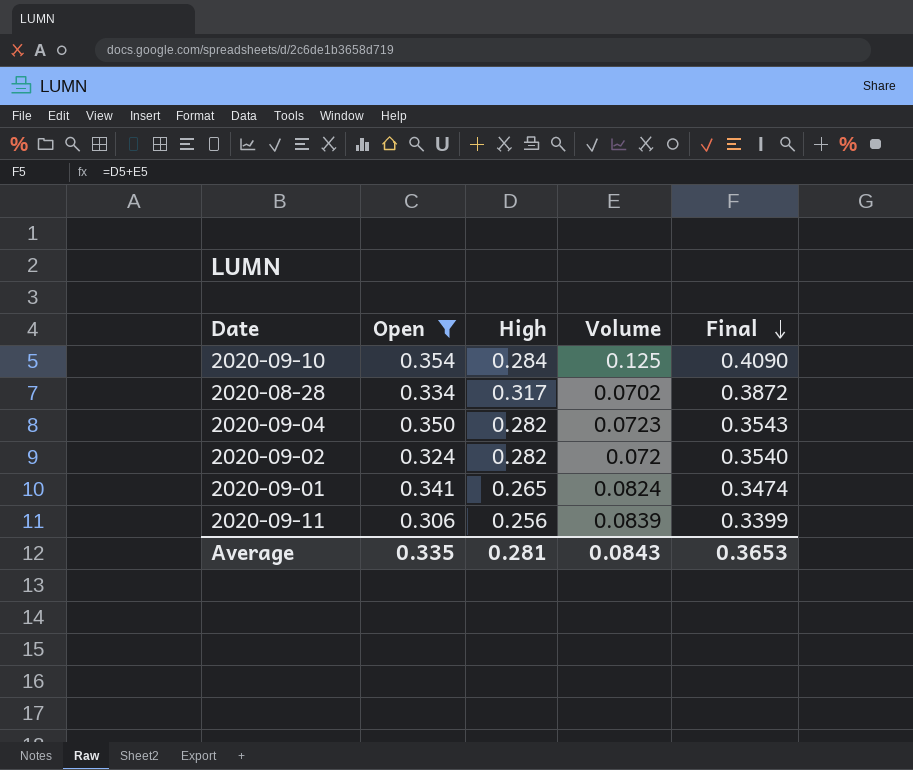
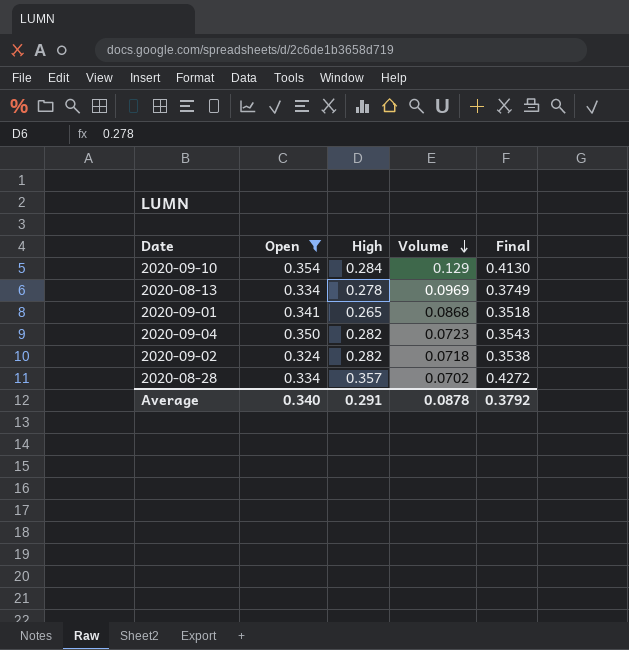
row order: Final descending -> Volume descending
row 2020-09-11: 0.306 | 0.256 | 0.0839 | 0.3399 -> none
2020-09-10 | Volume: 0.125 -> 0.129
2020-09-10 | Final: 0.4090 -> 0.4130
row 2020-08-13: none -> 0.334 | 0.278 | 0.0969 | 0.3749
2020-09-01 | Volume: 0.0824 -> 0.0868
2020-09-01 | Final: 0.3474 -> 0.3518
2020-09-02 | Volume: 0.072 -> 0.0718
2020-09-02 | Final: 0.3540 -> 0.3538
2020-08-28 | High: 0.317 -> 0.357
2020-08-28 | Final: 0.3872 -> 0.4272
Average | Open: 0.335 -> 0.340
Average | High: 0.281 -> 0.291
Average | Volume: 0.0843 -> 0.0878
Average | Final: 0.3653 -> 0.3792

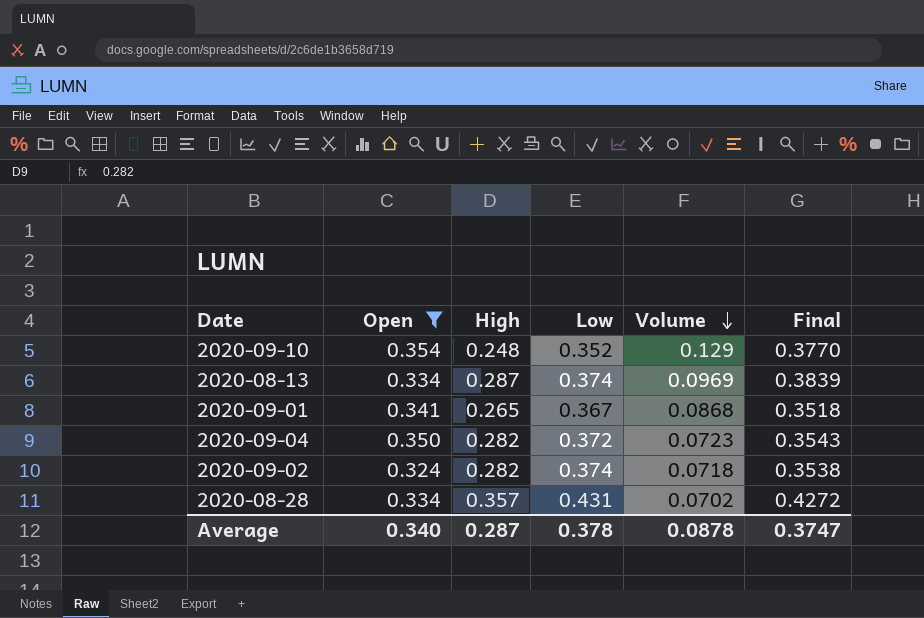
column Low | position: none -> 4
2020-09-10 | High: 0.284 -> 0.248
2020-09-10 | Final: 0.4130 -> 0.3770
2020-08-13 | High: 0.278 -> 0.287
2020-08-13 | Final: 0.3749 -> 0.3839
Average | High: 0.291 -> 0.287
Average | Final: 0.3792 -> 0.3747

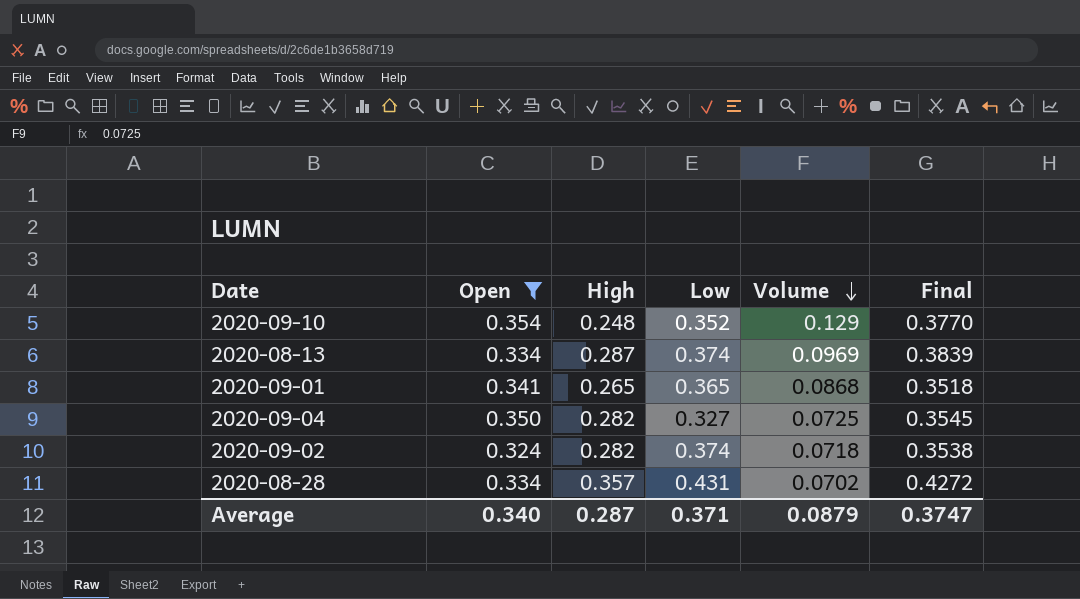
2020-09-01 | Low: 0.367 -> 0.365
2020-09-04 | Low: 0.372 -> 0.327
2020-09-04 | Volume: 0.0723 -> 0.0725
2020-09-04 | Final: 0.3543 -> 0.3545
Average | Low: 0.378 -> 0.371
Average | Volume: 0.0878 -> 0.0879

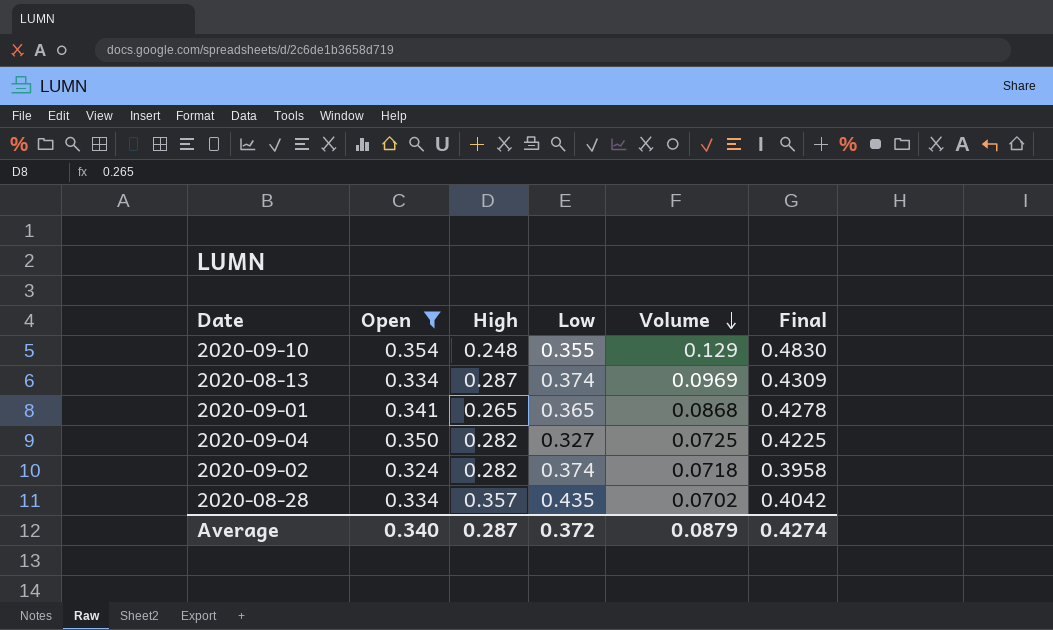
column Final | formula: [High] + [Volume] -> [Open] + [Volume]
2020-09-10 | Low: 0.352 -> 0.355
2020-08-28 | Low: 0.431 -> 0.435
Average | Low: 0.371 -> 0.372
Average | Final: 0.3747 -> 0.4274

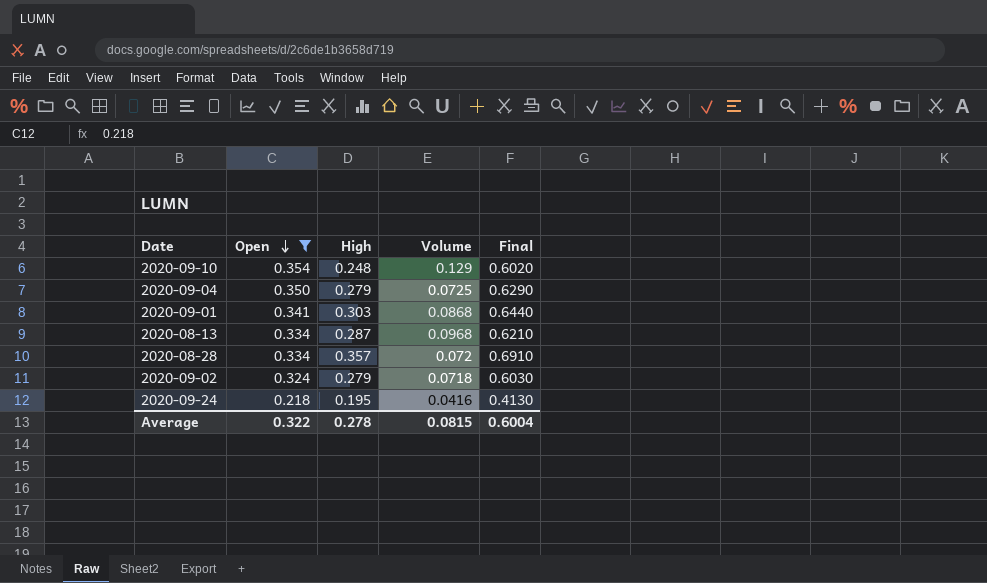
row order: Volume descending -> Open descending
column Low | position: 4 -> none
column Final | formula: [Open] + [Volume] -> [Open] + [High]
2020-09-04 | High: 0.282 -> 0.279
2020-09-01 | High: 0.265 -> 0.303
2020-08-13 | Volume: 0.0969 -> 0.0968
2020-08-28 | Volume: 0.0702 -> 0.072
2020-09-02 | High: 0.282 -> 0.279
row 2020-09-24: none -> 0.218 | 0.195 | 0.0416 | 0.4130
Average | Open: 0.340 -> 0.322
Average | High: 0.287 -> 0.278
Average | Volume: 0.0879 -> 0.0815
Average | Final: 0.4274 -> 0.6004

